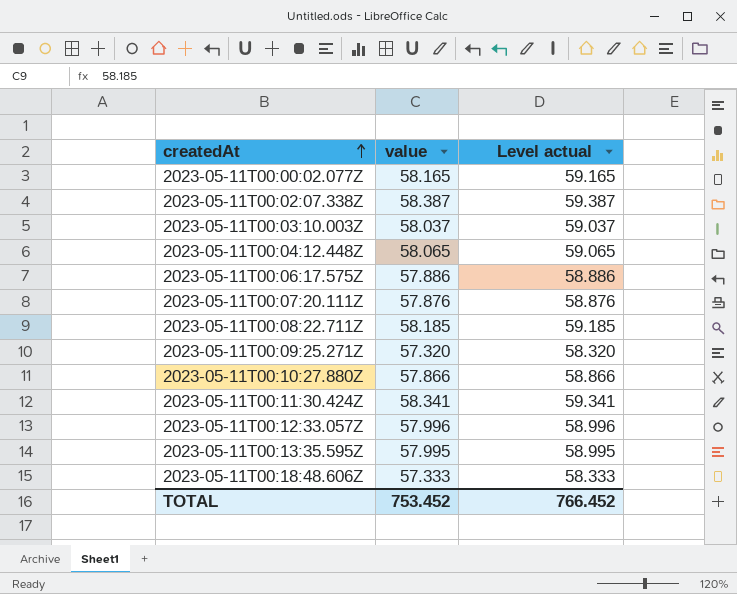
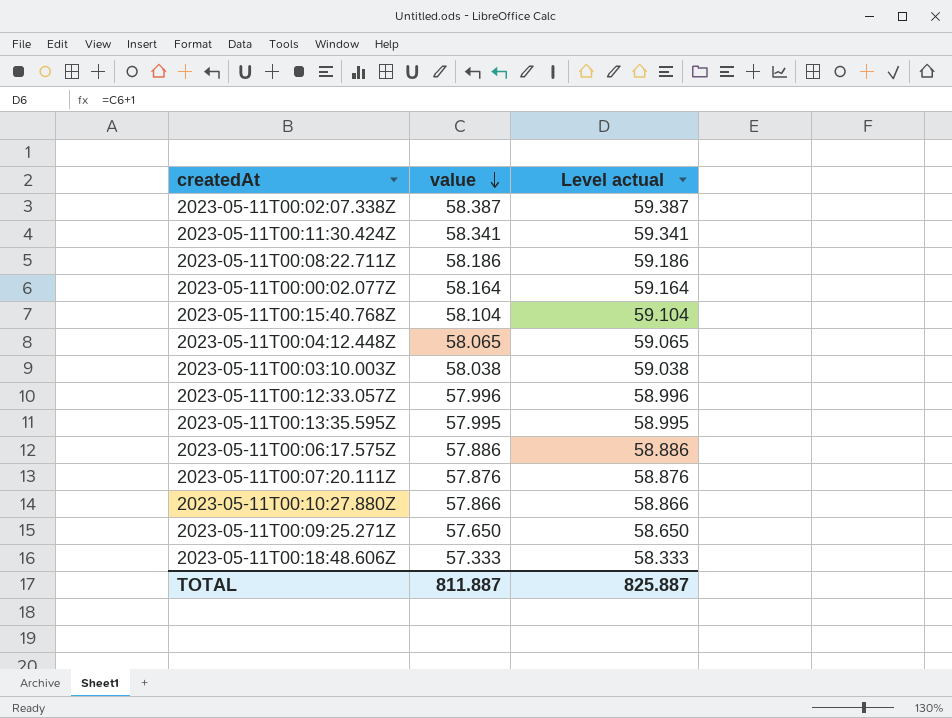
row order: createdAt ascending -> value descending
2023-05-11T00:08:22.711Z | value: 58.185 -> 58.186
2023-05-11T00:08:22.711Z | Level actual: 59.185 -> 59.186
2023-05-11T00:00:02.077Z | value: 58.165 -> 58.164
2023-05-11T00:00:02.077Z | Level actual: 59.165 -> 59.164
row 2023-05-11T00:15:40.768Z: none -> 58.104 | 59.104
2023-05-11T00:03:10.003Z | value: 58.037 -> 58.038
2023-05-11T00:03:10.003Z | Level actual: 59.037 -> 59.038
2023-05-11T00:09:25.271Z | value: 57.320 -> 57.650
2023-05-11T00:09:25.271Z | Level actual: 58.320 -> 58.650
TOTAL | value: 753.452 -> 811.887
TOTAL | Level actual: 766.452 -> 825.887

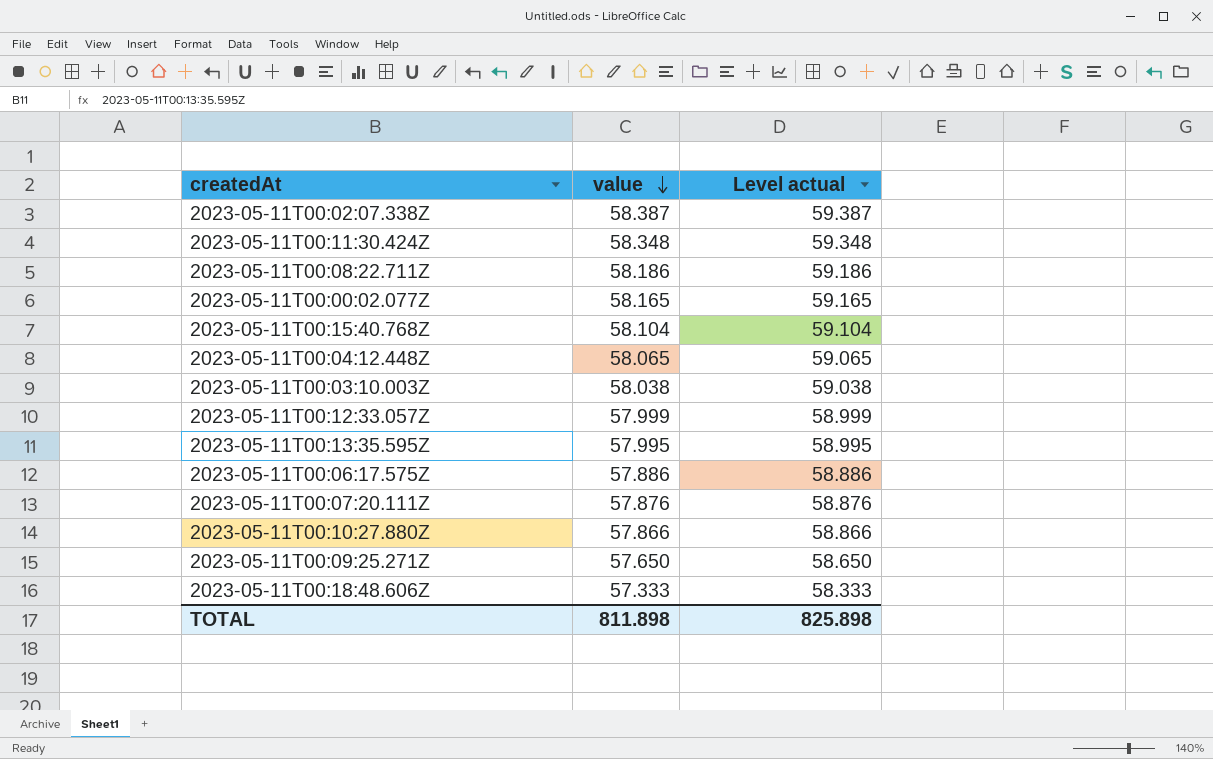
2023-05-11T00:11:30.424Z | value: 58.341 -> 58.348
2023-05-11T00:11:30.424Z | Level actual: 59.341 -> 59.348
2023-05-11T00:00:02.077Z | value: 58.164 -> 58.165
2023-05-11T00:00:02.077Z | Level actual: 59.164 -> 59.165
2023-05-11T00:12:33.057Z | value: 57.996 -> 57.999
2023-05-11T00:12:33.057Z | Level actual: 58.996 -> 58.999
TOTAL | value: 811.887 -> 811.898
TOTAL | Level actual: 825.887 -> 825.898

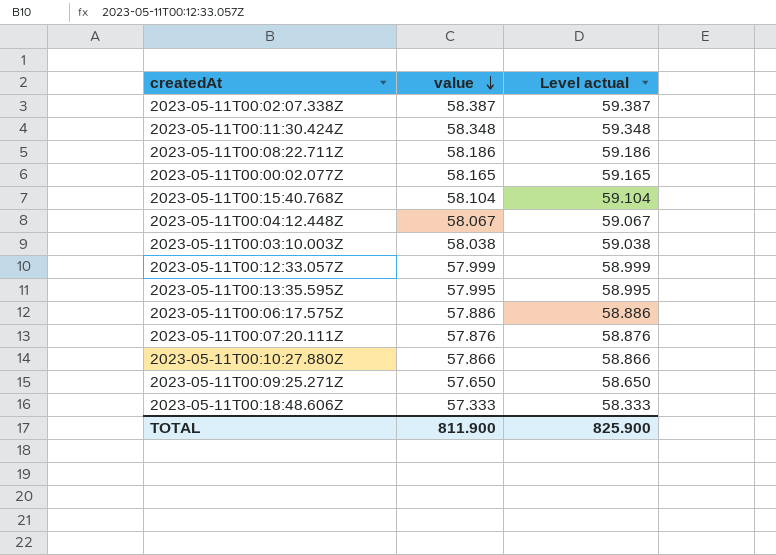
2023-05-11T00:04:12.448Z | value: 58.065 -> 58.067
2023-05-11T00:04:12.448Z | Level actual: 59.065 -> 59.067
TOTAL | value: 811.898 -> 811.900
TOTAL | Level actual: 825.898 -> 825.900

